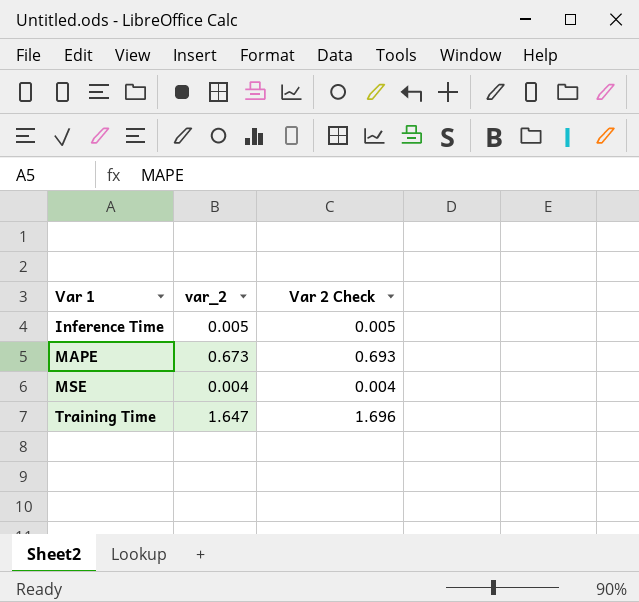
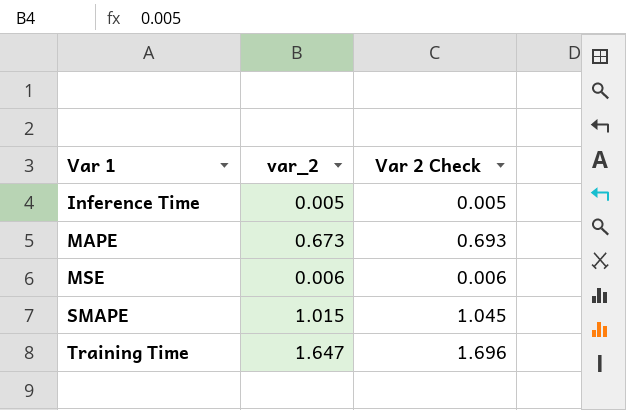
MSE | var_2: 0.004 -> 0.006
MSE | Var 2 Check: 0.004 -> 0.006
row SMAPE: none -> 1.015 | 1.045

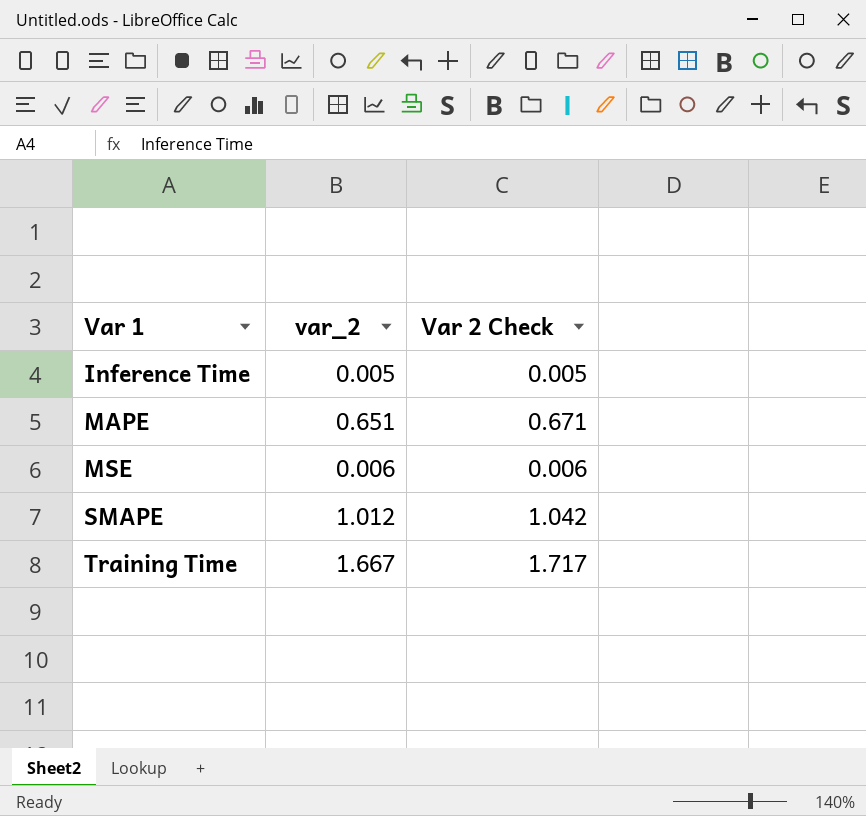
MAPE | var_2: 0.673 -> 0.651
MAPE | Var 2 Check: 0.693 -> 0.671
SMAPE | var_2: 1.015 -> 1.012
SMAPE | Var 2 Check: 1.045 -> 1.042
Training Time | var_2: 1.647 -> 1.667
Training Time | Var 2 Check: 1.696 -> 1.717

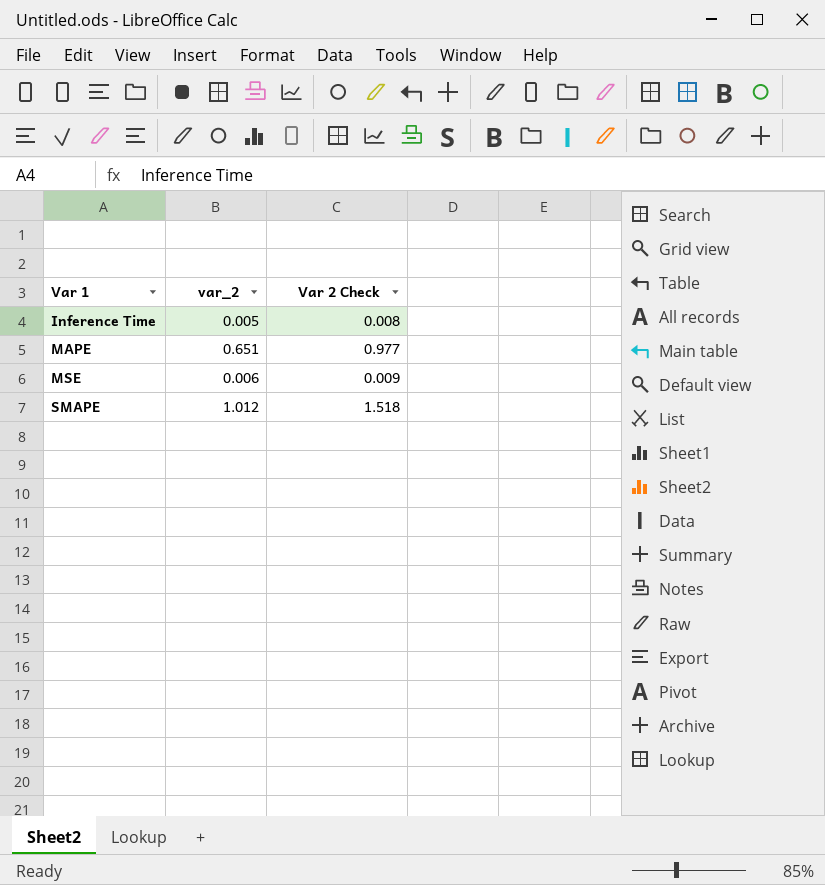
column Var 2 Check | formula: [var_2] * 1.03 -> [var_2] * 1.5
row Training Time: 1.667 | 1.717 -> none

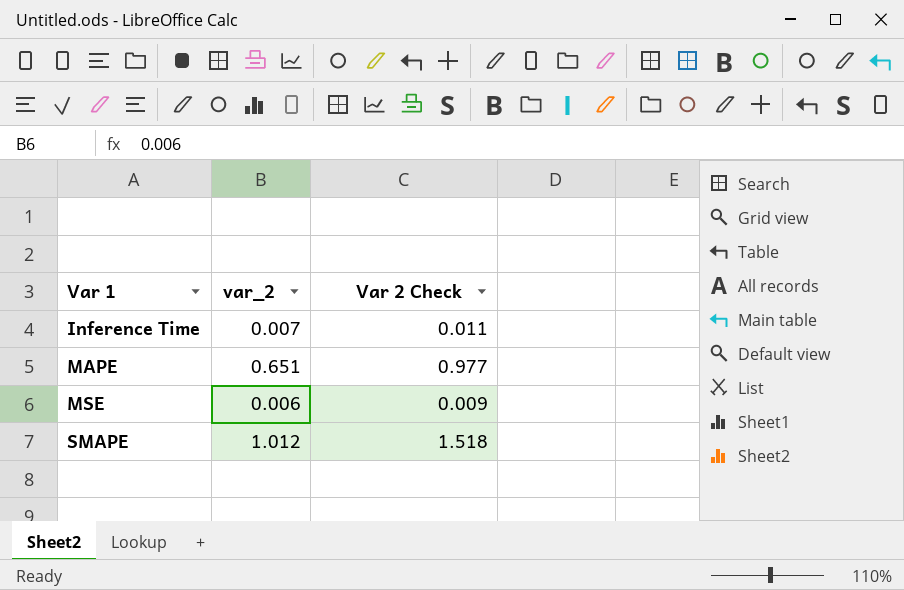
Inference Time | var_2: 0.005 -> 0.007
Inference Time | Var 2 Check: 0.008 -> 0.011

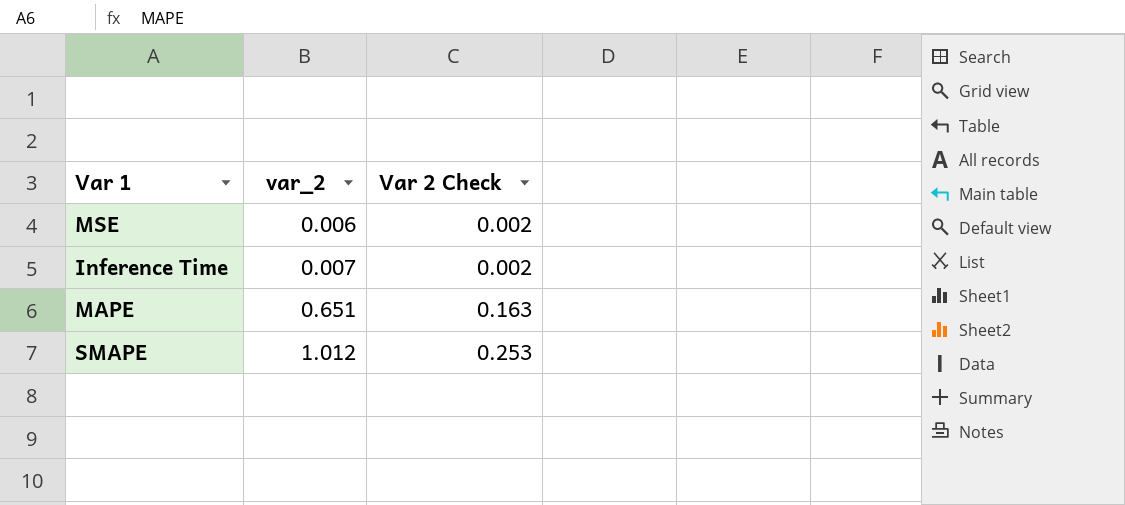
row order: Var 1 ascending -> var_2 ascending
column Var 2 Check | formula: [var_2] * 1.5 -> [var_2] * 0.25

